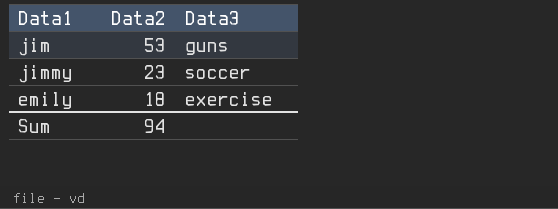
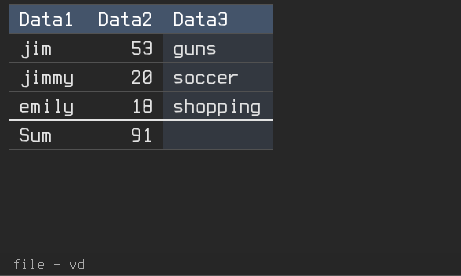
jimmy | Data2: 23 -> 20
emily | Data3: exercise -> shopping
Sum | Data2: 94 -> 91

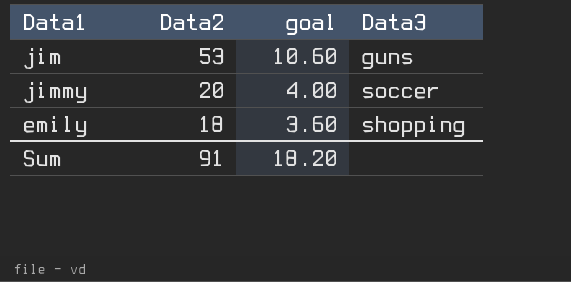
column goal | formula: none -> [Data2] * 0.2

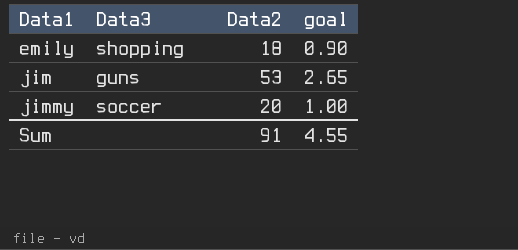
row order: Data2 descending -> Data1 ascending
column Data3 | position: 4 -> 2
column goal | formula: [Data2] * 0.2 -> [Data2] * 0.05
Sum | goal: 18.20 -> 4.55

